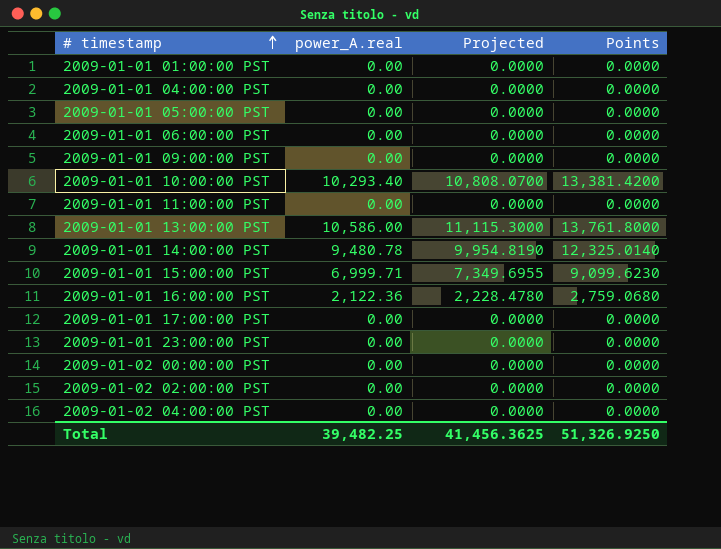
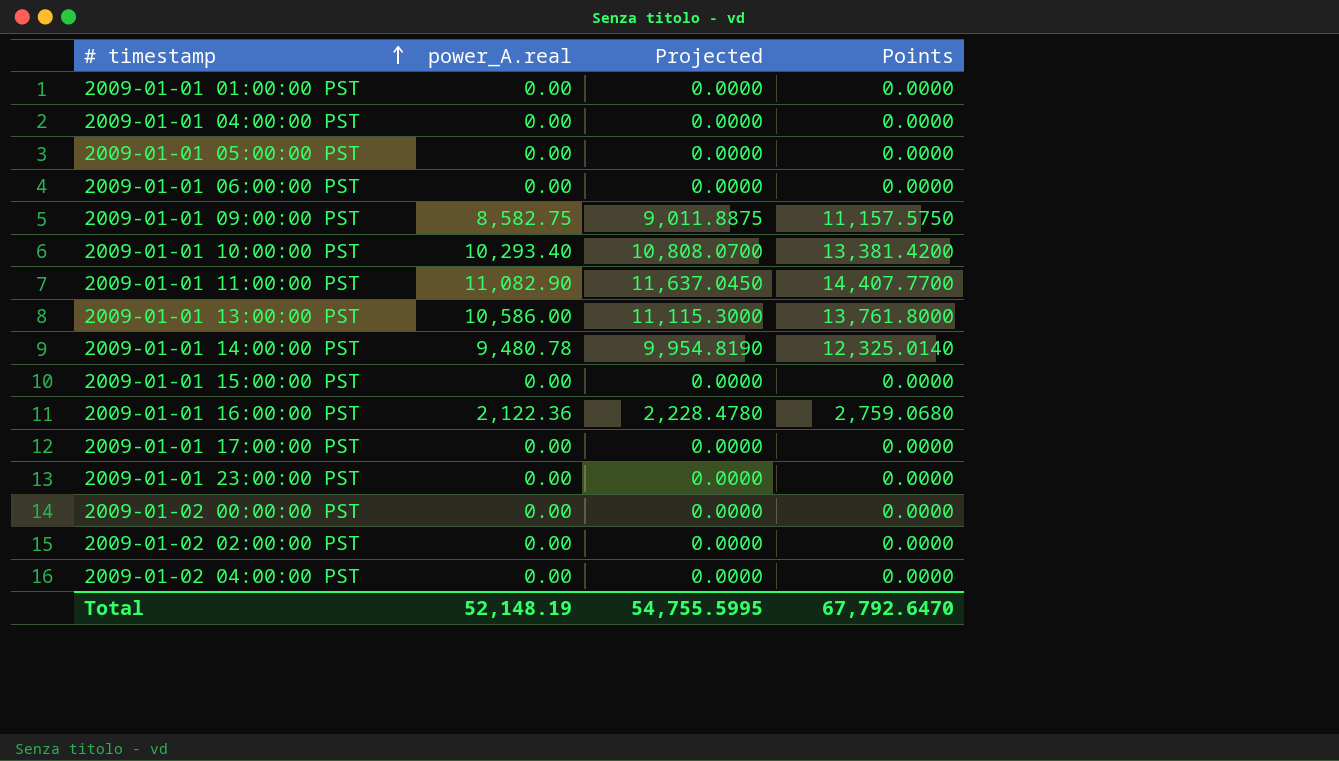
2009-01-01 09:00:00 PST | power_A.real: 0.00 -> 8,582.75
2009-01-01 09:00:00 PST | Projected: 0.0000 -> 9,011.8875
2009-01-01 09:00:00 PST | Points: 0.0000 -> 11,157.5750
2009-01-01 11:00:00 PST | power_A.real: 0.00 -> 11,082.90
2009-01-01 11:00:00 PST | Projected: 0.0000 -> 11,637.0450
2009-01-01 11:00:00 PST | Points: 0.0000 -> 14,407.7700
2009-01-01 15:00:00 PST | power_A.real: 6,999.71 -> 0.00
2009-01-01 15:00:00 PST | Projected: 7,349.6955 -> 0.0000
2009-01-01 15:00:00 PST | Points: 9,099.6230 -> 0.0000
Total | power_A.real: 39,482.25 -> 52,148.19
Total | Projected: 41,456.3625 -> 54,755.5995
Total | Points: 51,326.9250 -> 67,792.6470

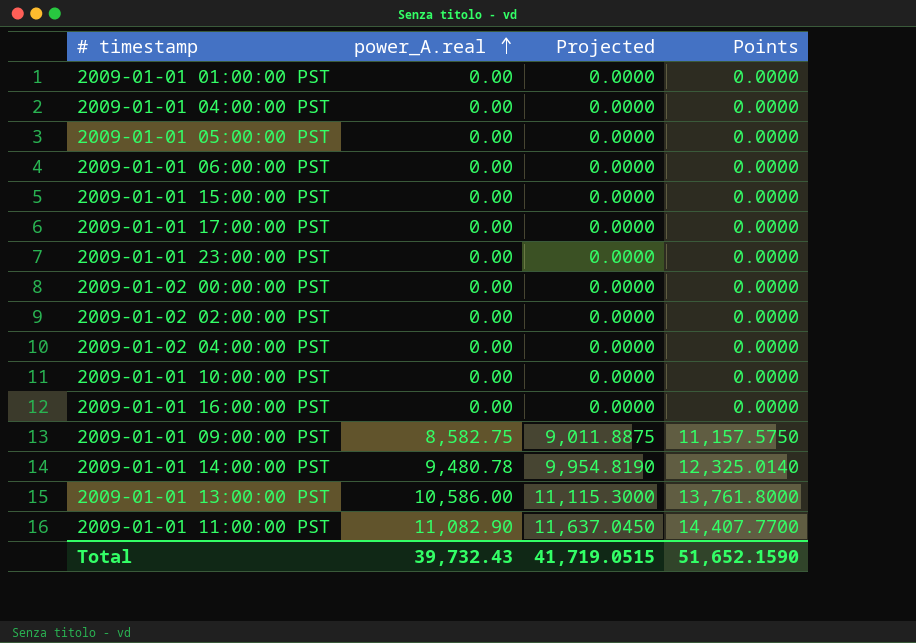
row order: # timestamp ascending -> power_A.real ascending
2009-01-01 10:00:00 PST | power_A.real: 10,293.40 -> 0.00
2009-01-01 10:00:00 PST | Projected: 10,808.0700 -> 0.0000
2009-01-01 10:00:00 PST | Points: 13,381.4200 -> 0.0000
2009-01-01 16:00:00 PST | power_A.real: 2,122.36 -> 0.00
2009-01-01 16:00:00 PST | Projected: 2,228.4780 -> 0.0000
2009-01-01 16:00:00 PST | Points: 2,759.0680 -> 0.0000
Total | power_A.real: 52,148.19 -> 39,732.43
Total | Projected: 54,755.5995 -> 41,719.0515
Total | Points: 67,792.6470 -> 51,652.1590

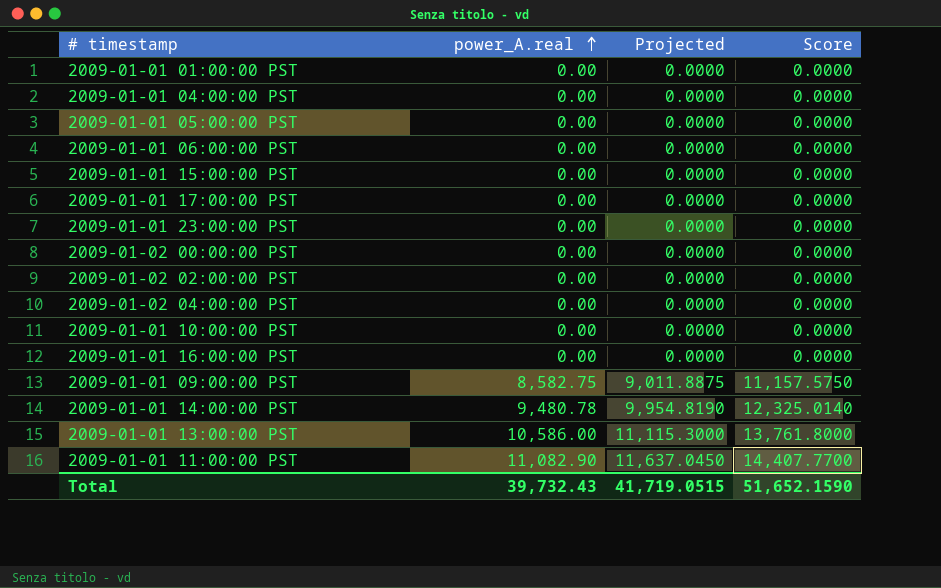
column name: Points -> Score

